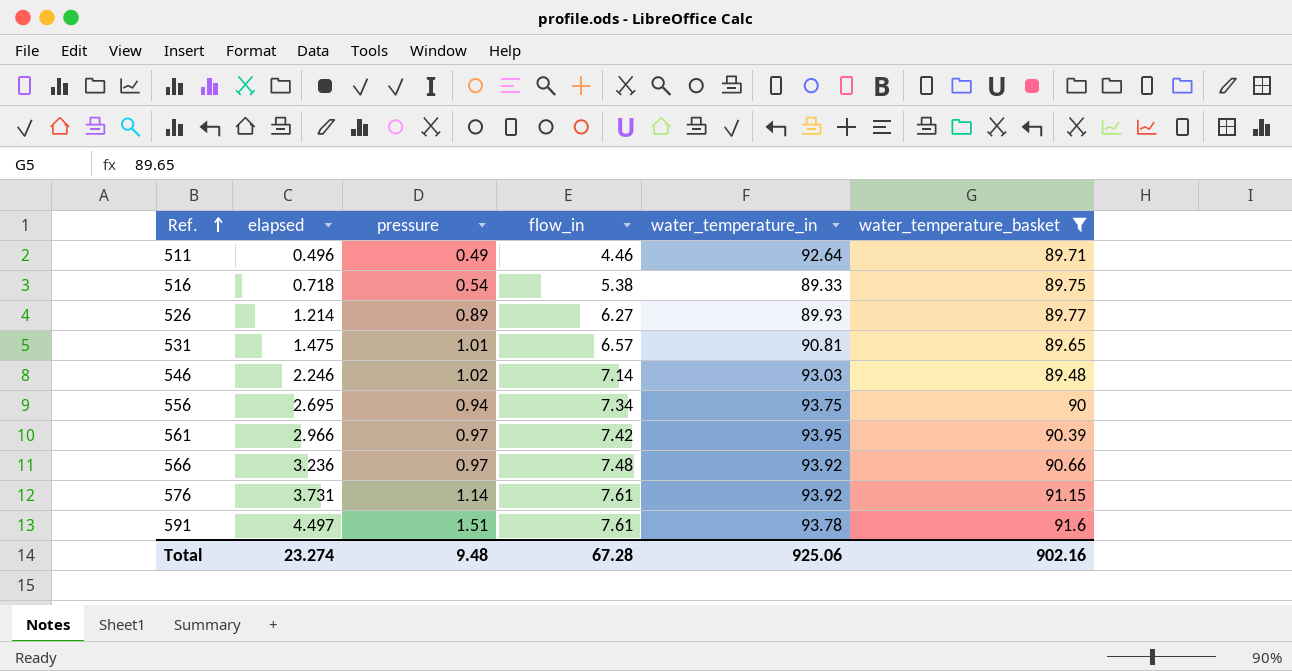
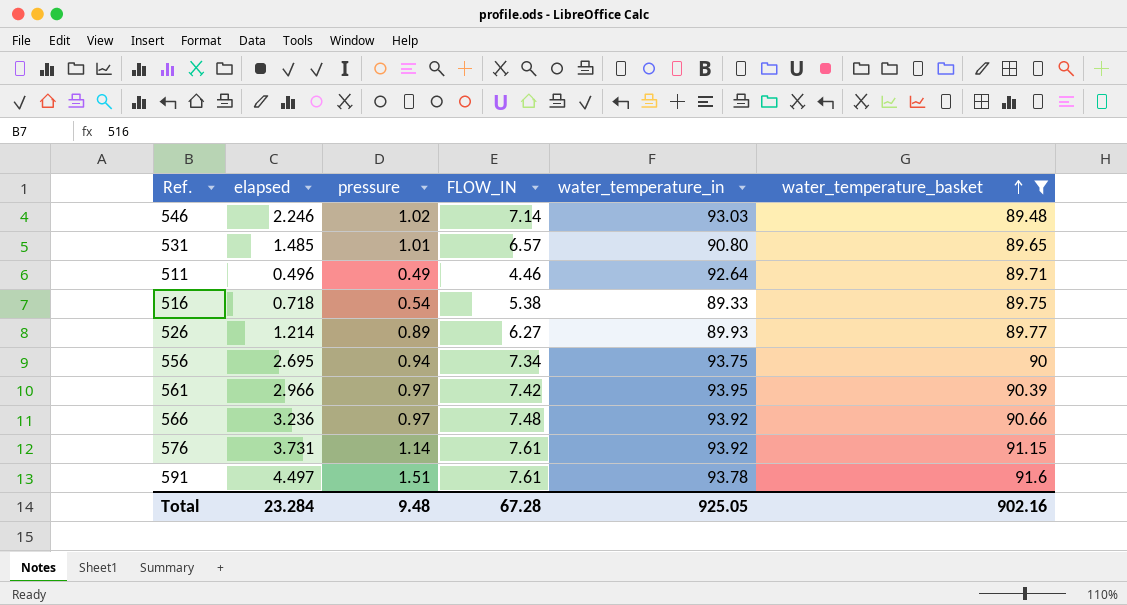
row order: Ref. ascending -> water_temperature_basket ascending
column name: flow_in -> FLOW_IN
531 | elapsed: 1.475 -> 1.485
531 | water_temperature_in: 90.81 -> 90.80
Total | elapsed: 23.274 -> 23.284
Total | water_temperature_in: 925.06 -> 925.05

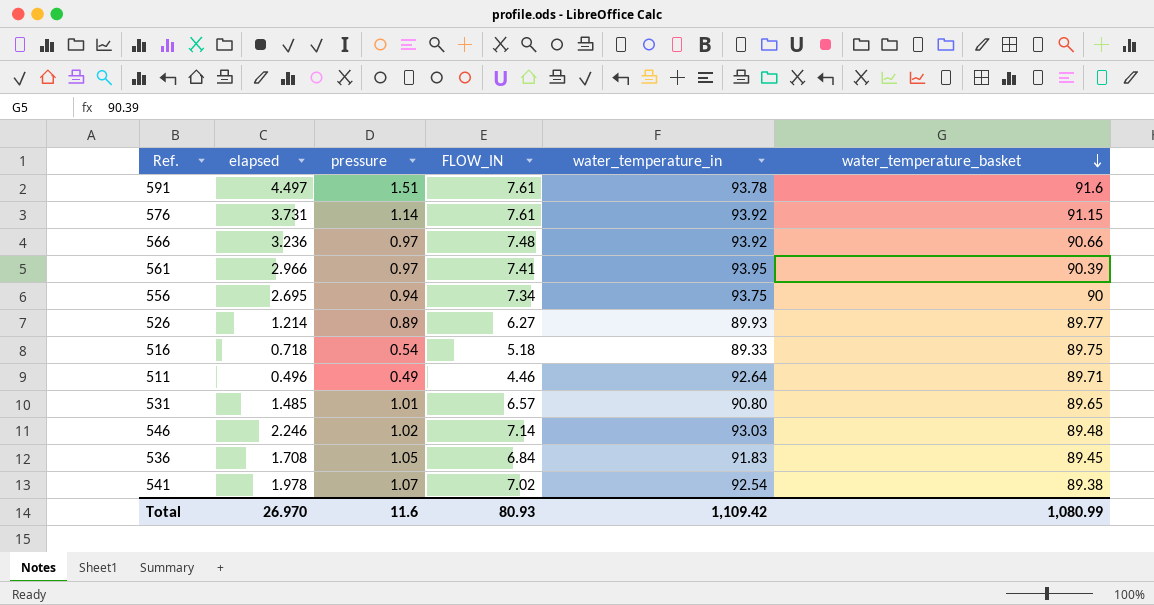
filter: water_temperature_basket >= 89.48 -> none
row order: water_temperature_basket ascending -> water_temperature_basket descending
561 | FLOW_IN: 7.42 -> 7.41
516 | FLOW_IN: 5.38 -> 5.18
Total | elapsed: 23.284 -> 26.970
Total | pressure: 9.48 -> 11.6
Total | FLOW_IN: 67.28 -> 80.93
Total | water_temperature_in: 925.05 -> 1,109.42
Total | water_temperature_basket: 902.16 -> 1,080.99

